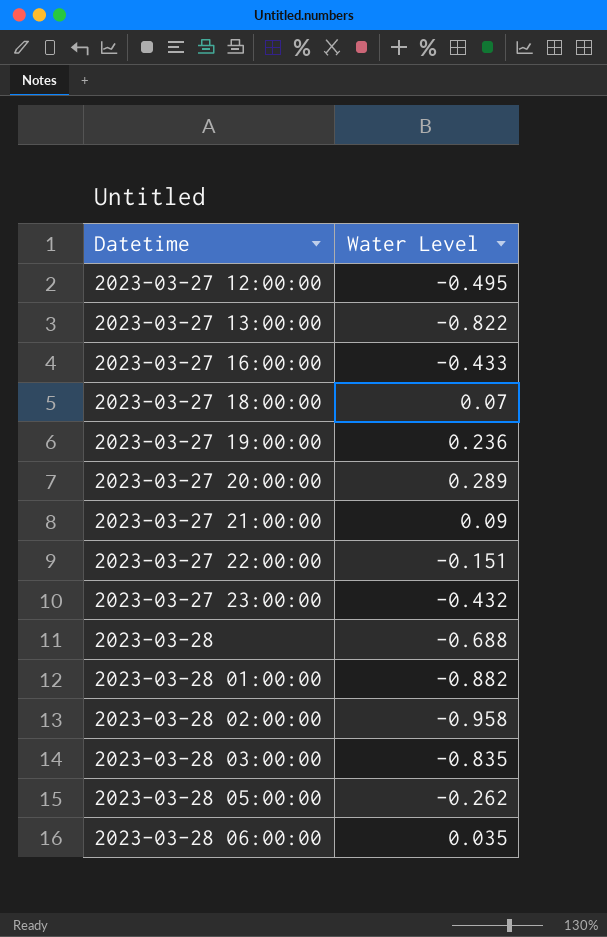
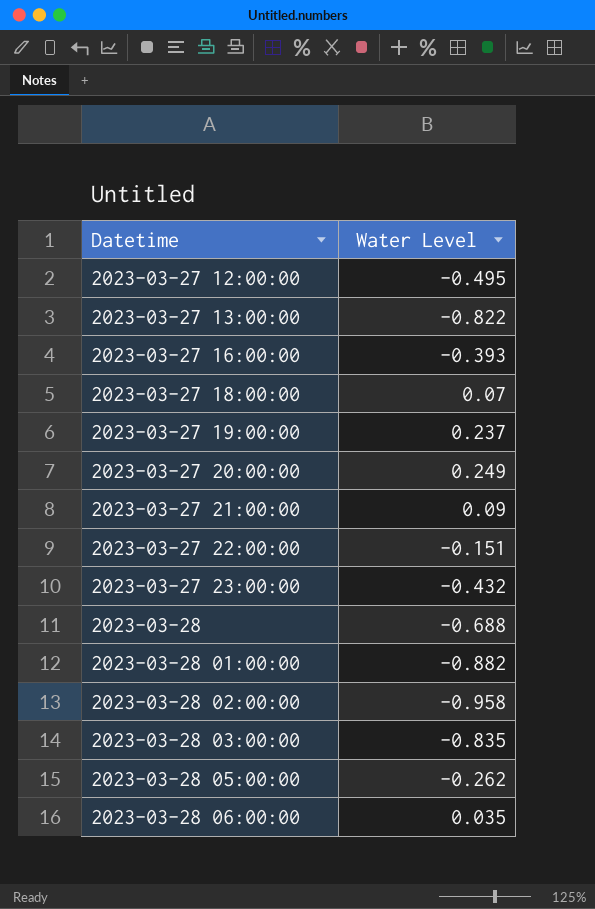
2023-03-27 16:00:00 | Water Level: -0.433 -> -0.393
2023-03-27 19:00:00 | Water Level: 0.236 -> 0.237
2023-03-27 20:00:00 | Water Level: 0.289 -> 0.249

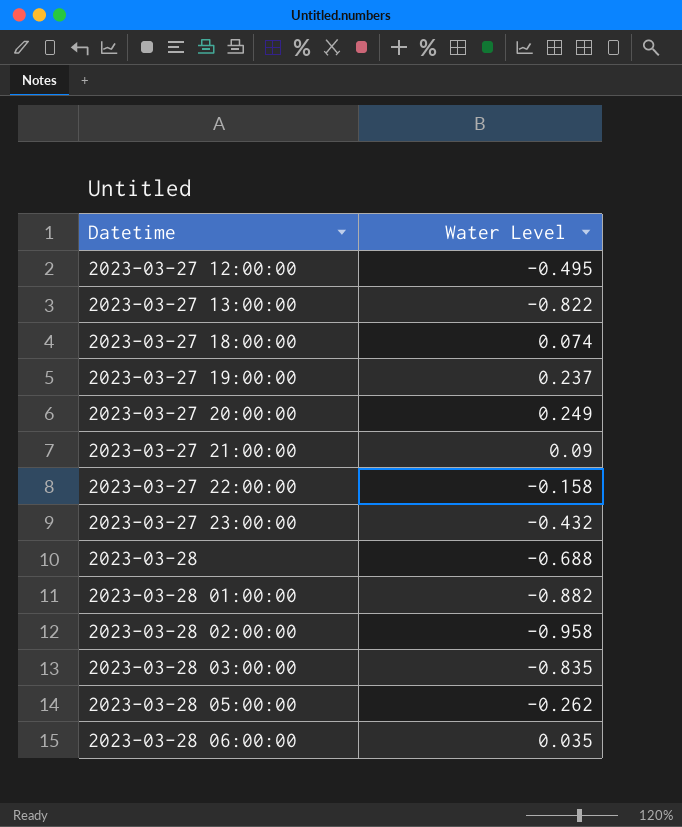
row 2023-03-27 16:00:00: -0.393 -> none
2023-03-27 18:00:00 | Water Level: 0.07 -> 0.074
2023-03-27 22:00:00 | Water Level: -0.151 -> -0.158

